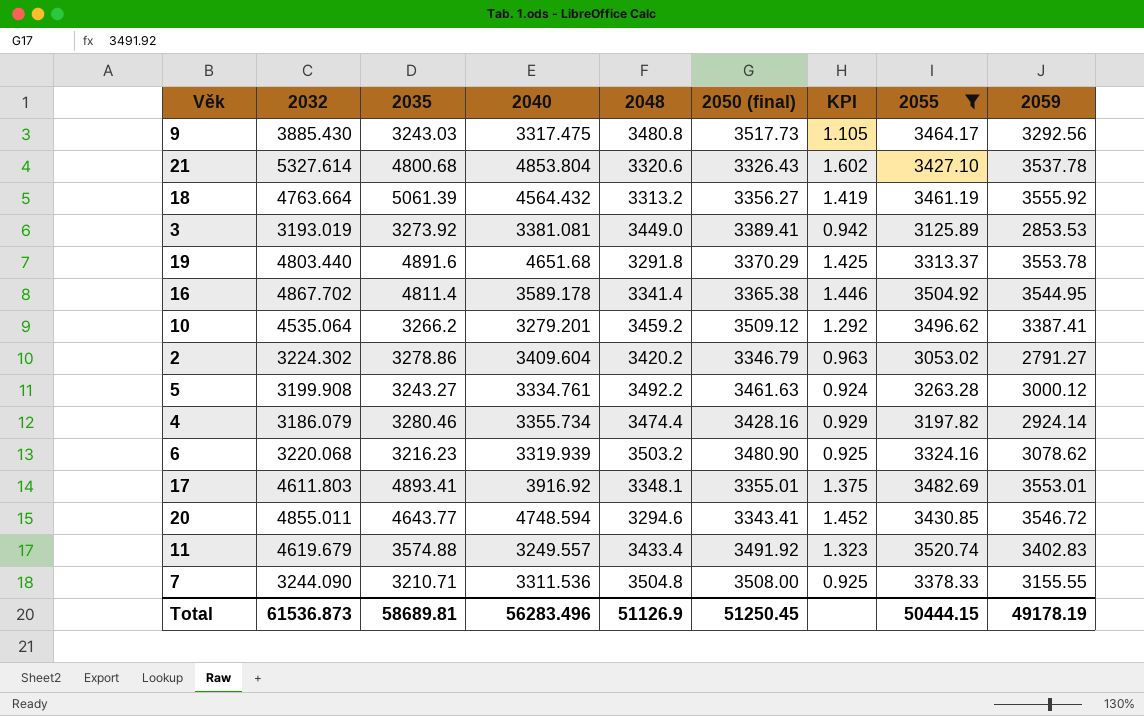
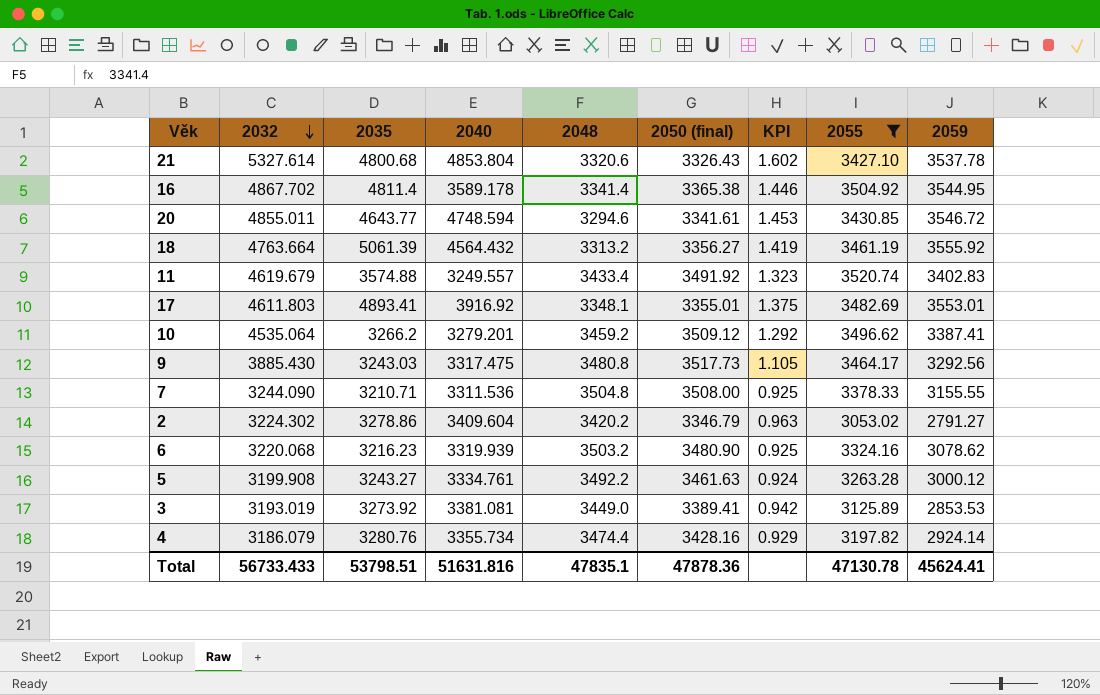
row order: none -> 2032 descending
row 19: 4803.440 | 4891.6 | 4651.68 | 3291.8 | 3370.29 | 1.425 | 3313.37 | 3553.78 -> none
20 | 2050 (final): 3343.41 -> 3341.61
20 | KPI: 1.452 -> 1.453
4 | 2035: 3280.46 -> 3280.76
Total | 2032: 61536.873 -> 56733.433
Total | 2035: 58689.81 -> 53798.51
Total | 2040: 56283.496 -> 51631.816
Total | 2048: 51126.9 -> 47835.1
Total | 2050 (final): 51250.45 -> 47878.36
Total | 2055: 50444.15 -> 47130.78
Total | 2059: 49178.19 -> 45624.41

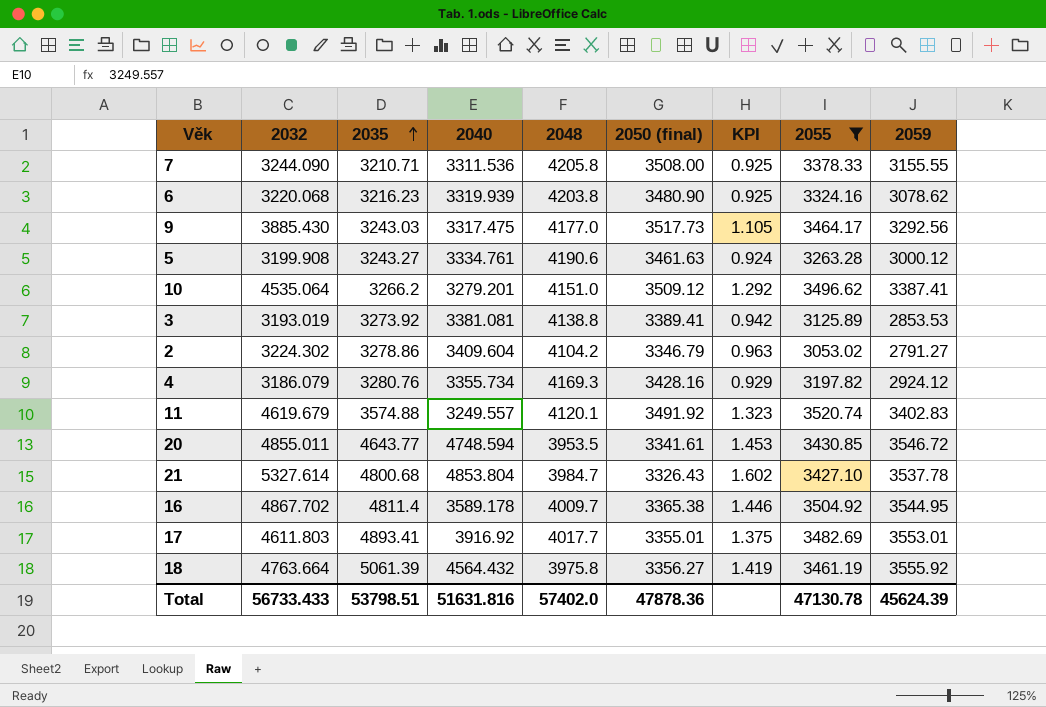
row order: 2032 descending -> 2035 ascending
7 | 2048: 3504.8 -> 4205.8
6 | 2048: 3503.2 -> 4203.8
9 | 2048: 3480.8 -> 4177.0
5 | 2048: 3492.2 -> 4190.6
10 | 2048: 3459.2 -> 4151.0
3 | 2048: 3449.0 -> 4138.8
2 | 2048: 3420.2 -> 4104.2
4 | 2048: 3474.4 -> 4169.3
4 | 2059: 2924.14 -> 2924.12
11 | 2048: 3433.4 -> 4120.1
20 | 2048: 3294.6 -> 3953.5
21 | 2048: 3320.6 -> 3984.7
16 | 2048: 3341.4 -> 4009.7
17 | 2048: 3348.1 -> 4017.7
18 | 2048: 3313.2 -> 3975.8
Total | 2048: 47835.1 -> 57402.0
Total | 2059: 45624.41 -> 45624.39

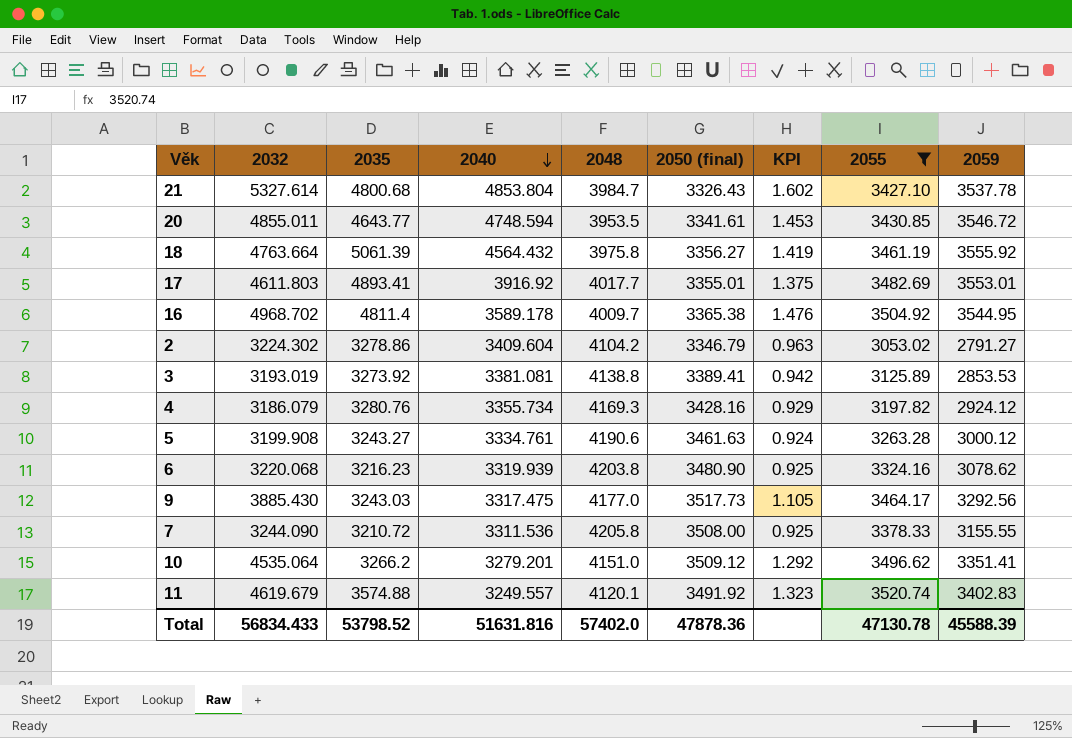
row order: 2035 ascending -> 2040 descending
16 | 2032: 4867.702 -> 4968.702
16 | KPI: 1.446 -> 1.476
7 | 2035: 3210.71 -> 3210.72
10 | 2059: 3387.41 -> 3351.41
Total | 2032: 56733.433 -> 56834.433
Total | 2035: 53798.51 -> 53798.52
Total | 2059: 45624.39 -> 45588.39

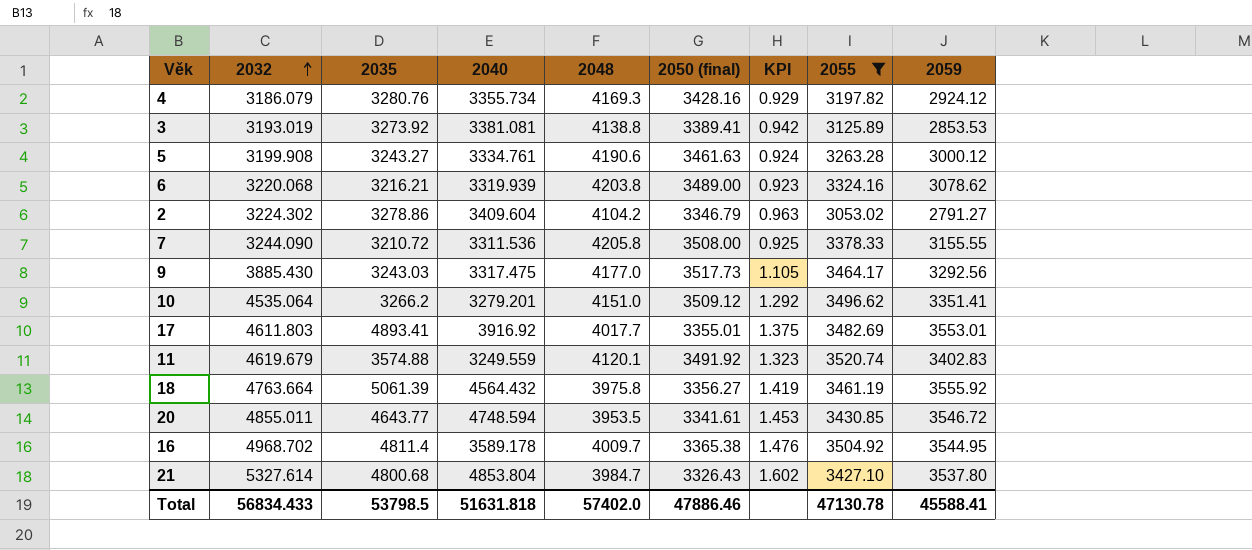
row order: 2040 descending -> 2032 ascending
6 | 2035: 3216.23 -> 3216.21
6 | 2050 (final): 3480.90 -> 3489.00
6 | KPI: 0.925 -> 0.923
11 | 2040: 3249.557 -> 3249.559
21 | 2059: 3537.78 -> 3537.80
Total | 2035: 53798.52 -> 53798.5
Total | 2040: 51631.816 -> 51631.818
Total | 2050 (final): 47878.36 -> 47886.46
Total | 2059: 45588.39 -> 45588.41

